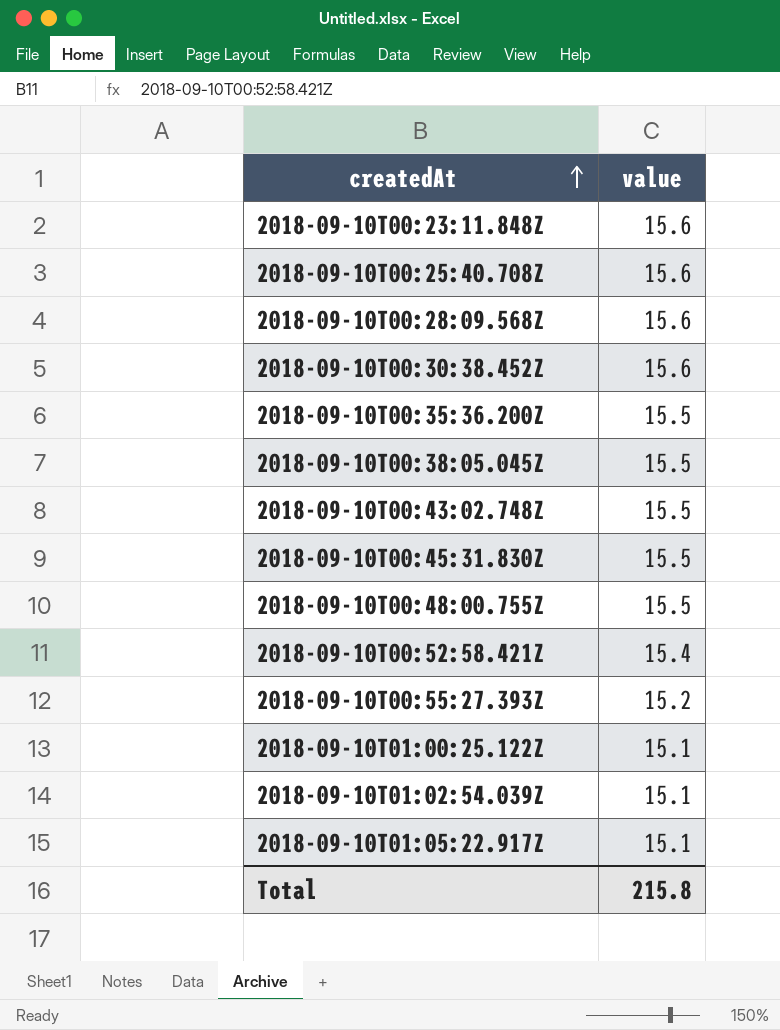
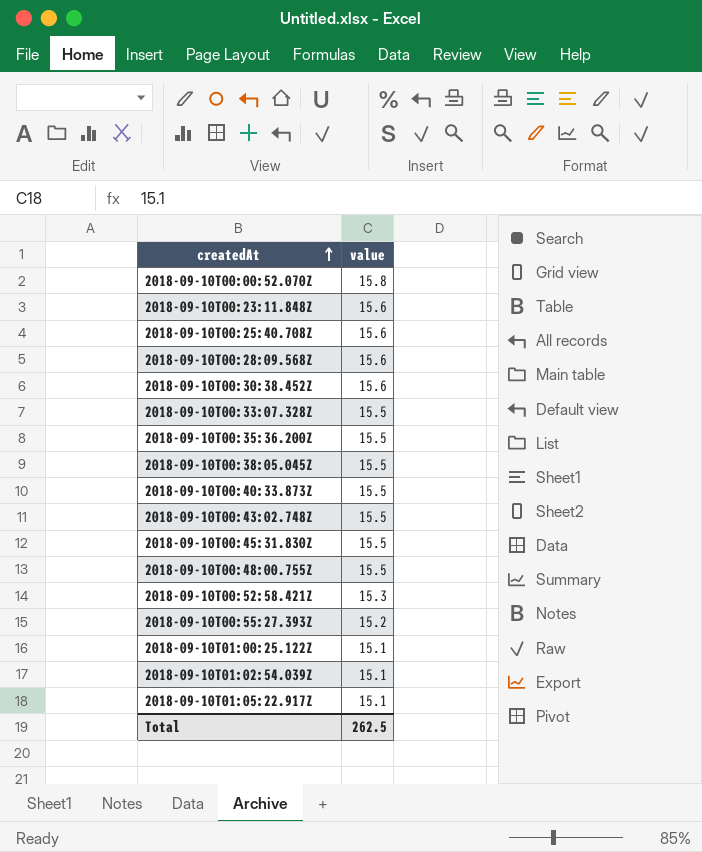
row 2018-09-10T00:00:52.070Z: none -> 15.8
row 2018-09-10T00:33:07.328Z: none -> 15.5
row 2018-09-10T00:40:33.873Z: none -> 15.5
2018-09-10T00:52:58.421Z | value: 15.4 -> 15.3
Total | value: 215.8 -> 262.5

